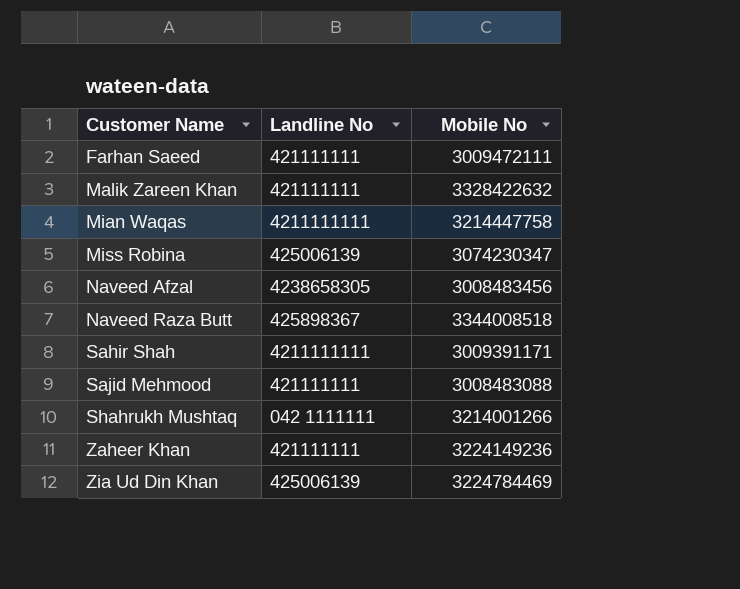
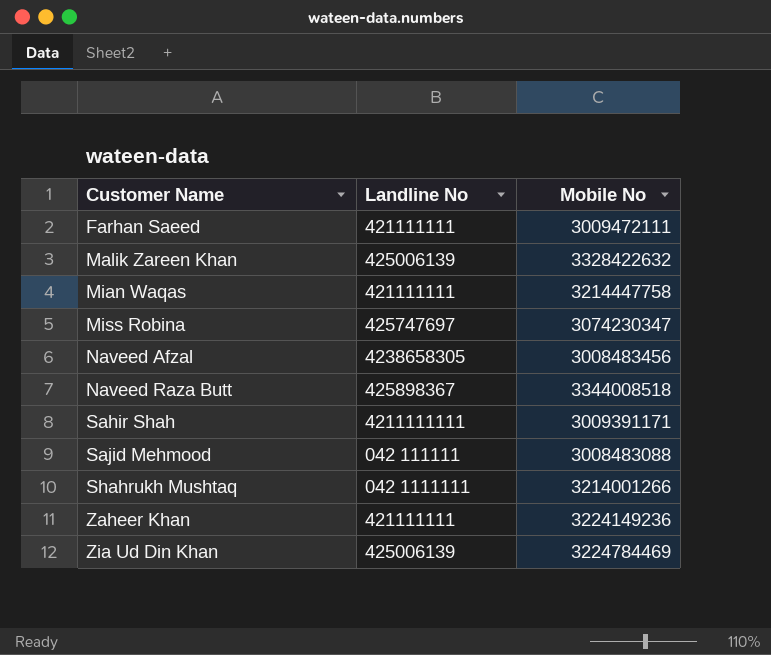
Malik Zareen Khan | Landline No: 421111111 -> 425006139
Mian Waqas | Landline No: 4211111111 -> 421111111
Miss Robina | Landline No: 425006139 -> 425747697
Sajid Mehmood | Landline No: 421111111 -> 042 111111

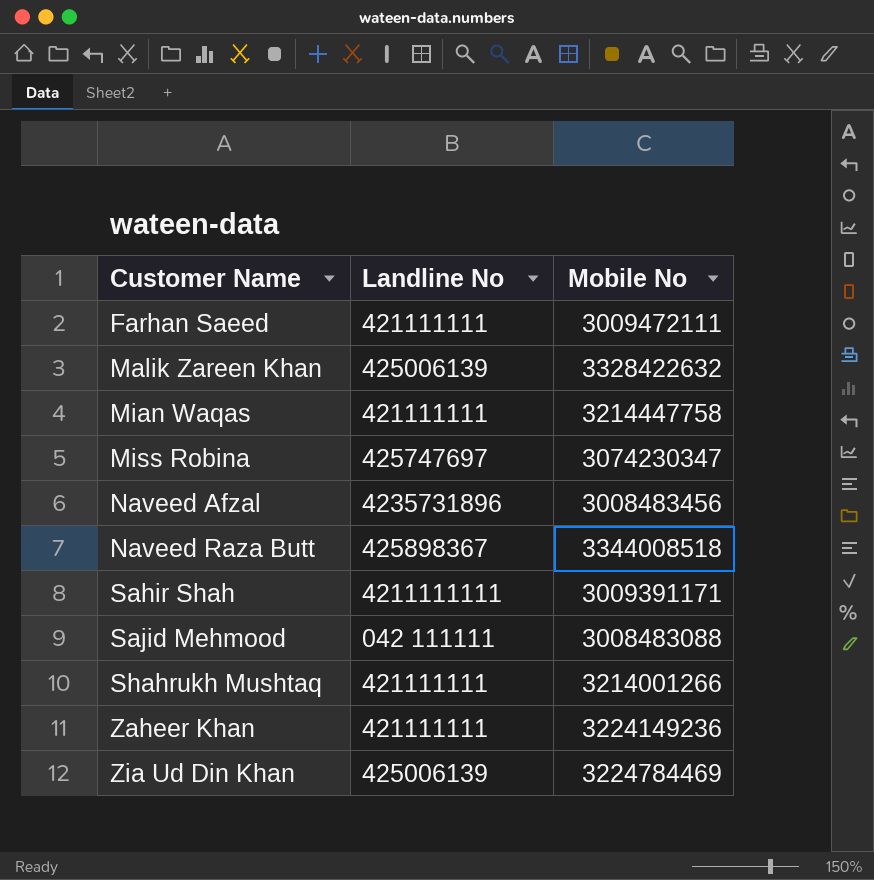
Naveed Afzal | Landline No: 4238658305 -> 4235731896
Shahrukh Mushtaq | Landline No: 042 1111111 -> 421111111

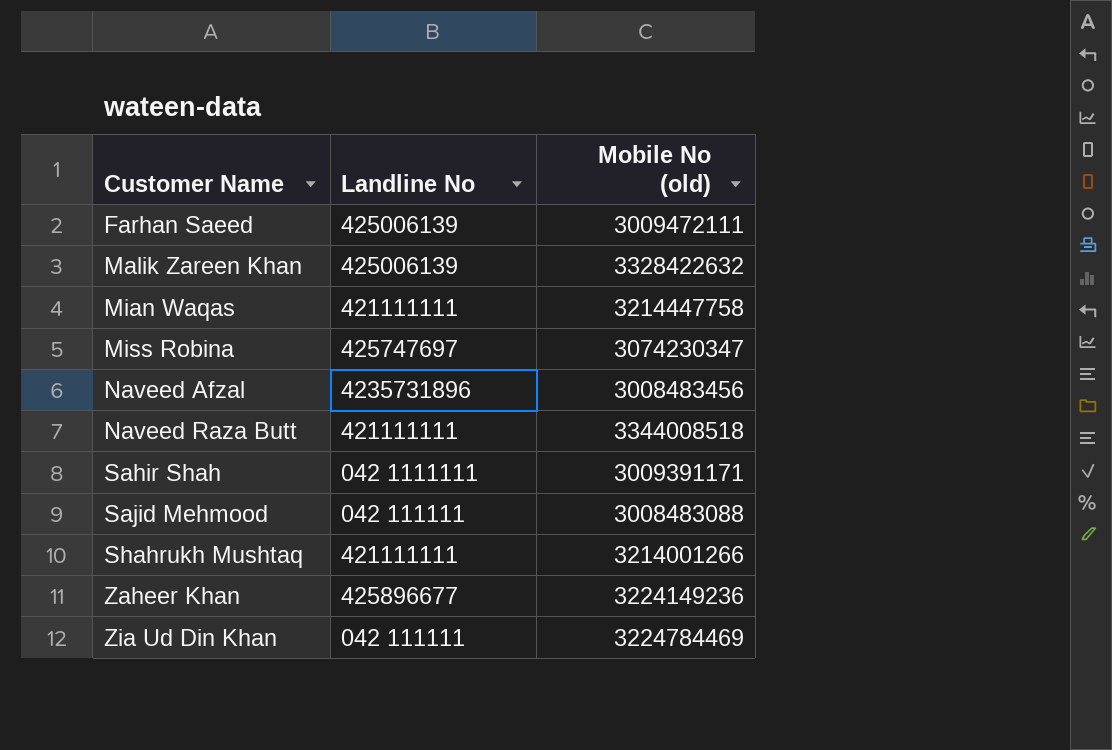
column name: Mobile No -> Mobile No (old)
Farhan Saeed | Landline No: 421111111 -> 425006139
Naveed Raza Butt | Landline No: 425898367 -> 421111111
Sahir Shah | Landline No: 4211111111 -> 042 1111111
Zaheer Khan | Landline No: 421111111 -> 425896677
Zia Ud Din Khan | Landline No: 425006139 -> 042 111111

